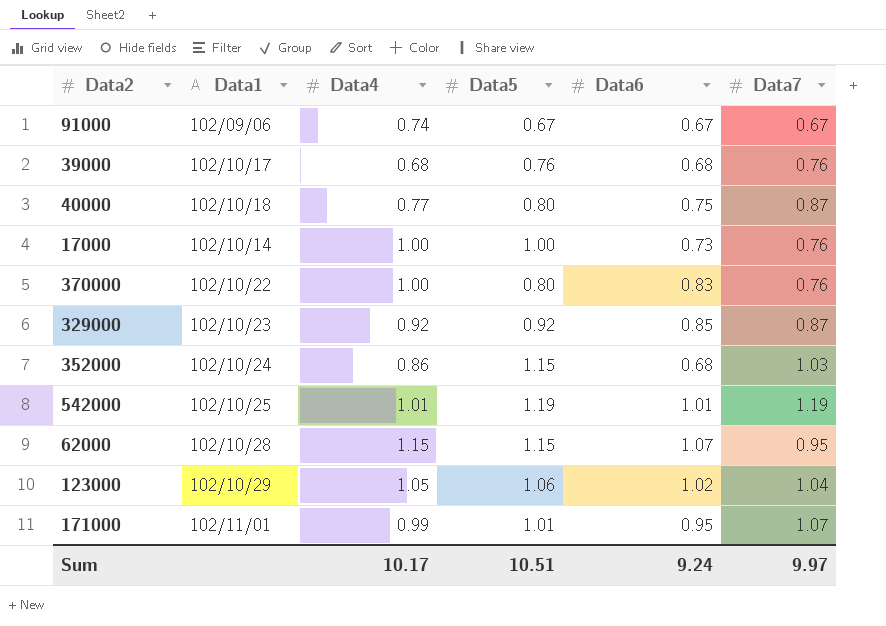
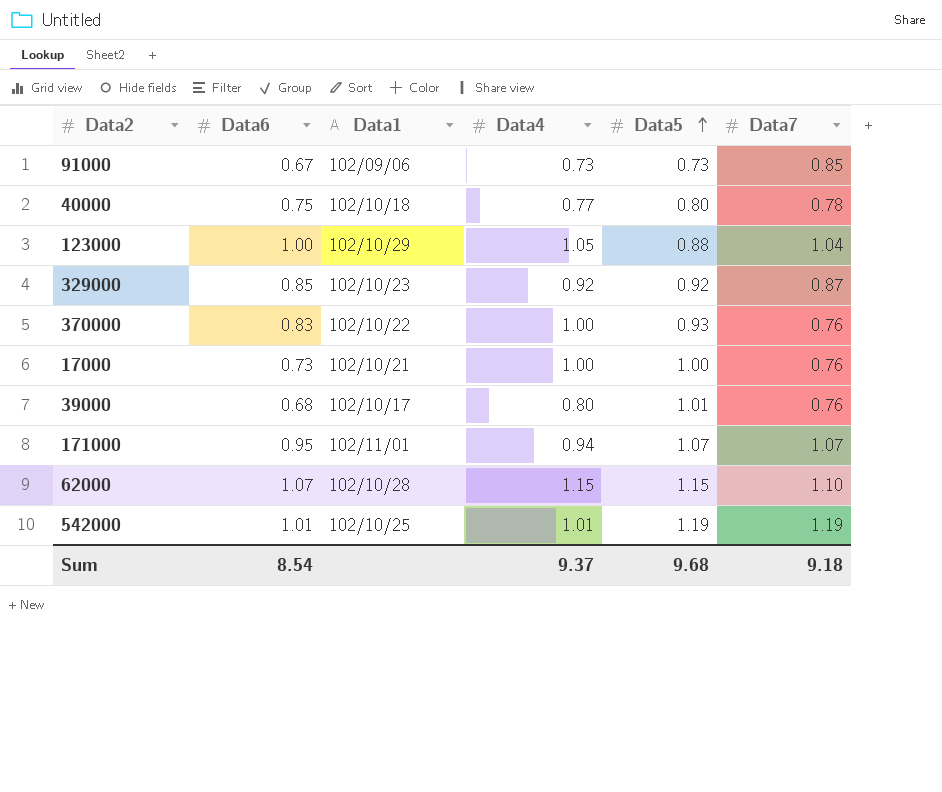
row order: none -> Data5 ascending
column Data6 | position: 5 -> 2
row 352000: 102/10/24 | 0.86 | 1.15 | 0.68 | 1.03 -> none
91000 | Data4: 0.74 -> 0.73
91000 | Data5: 0.67 -> 0.73
91000 | Data7: 0.67 -> 0.85
40000 | Data7: 0.87 -> 0.78
123000 | Data6: 1.02 -> 1.00
123000 | Data5: 1.06 -> 0.88
370000 | Data5: 0.80 -> 0.93
17000 | Data1: 102/10/14 -> 102/10/21
39000 | Data4: 0.68 -> 0.80
39000 | Data5: 0.76 -> 1.01
171000 | Data4: 0.99 -> 0.94
171000 | Data5: 1.01 -> 1.07
62000 | Data7: 0.95 -> 1.10
Sum | Data6: 9.24 -> 8.54
Sum | Data4: 10.17 -> 9.37
Sum | Data5: 10.51 -> 9.68
Sum | Data7: 9.97 -> 9.18

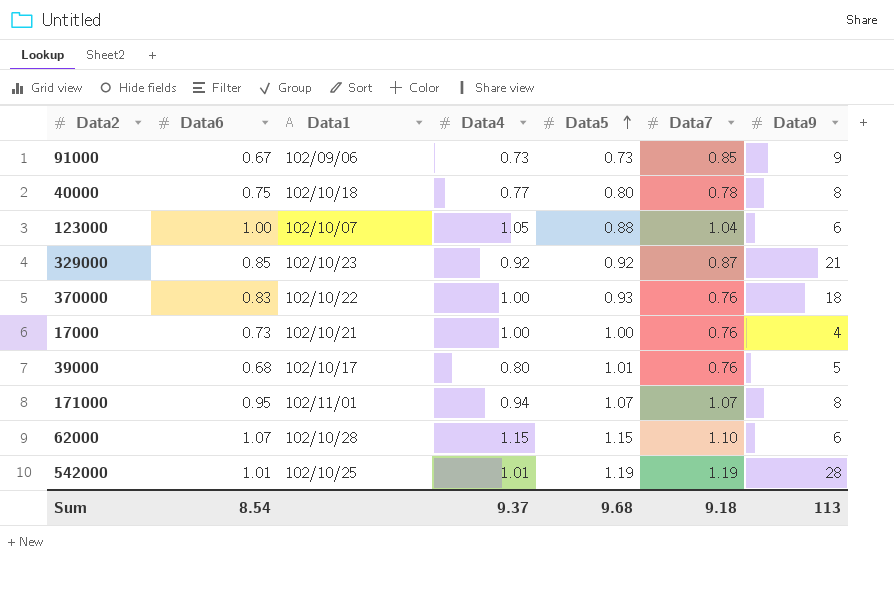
column Data9 | position: none -> 7
123000 | Data1: 102/10/29 -> 102/10/07

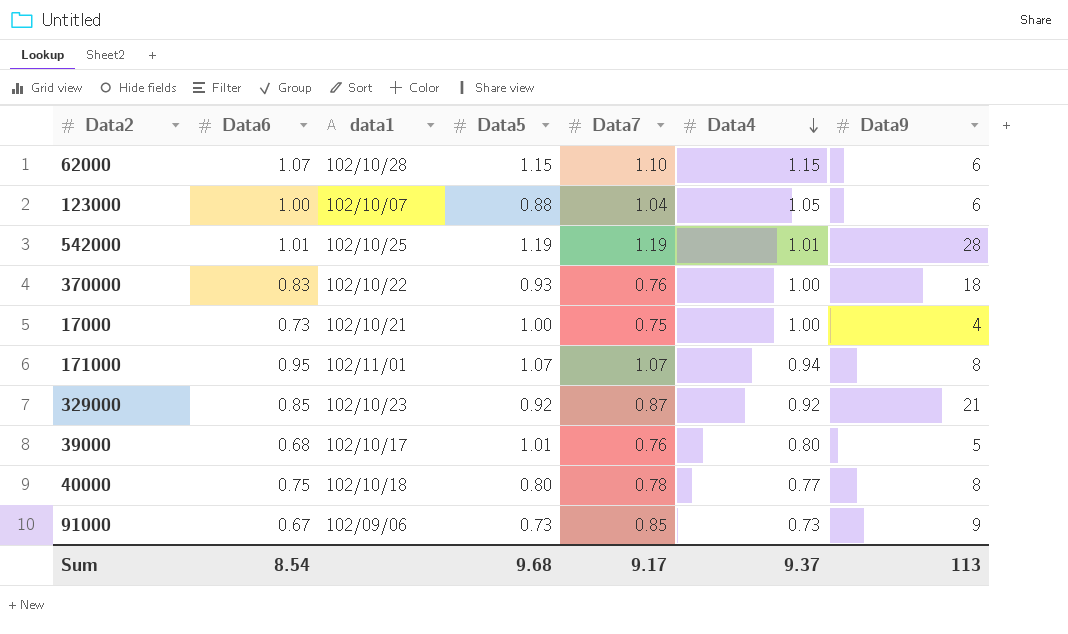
row order: Data5 ascending -> Data4 descending
column name: Data1 -> data1
column Data4 | position: 4 -> 6
17000 | Data7: 0.76 -> 0.75
Sum | Data7: 9.18 -> 9.17

